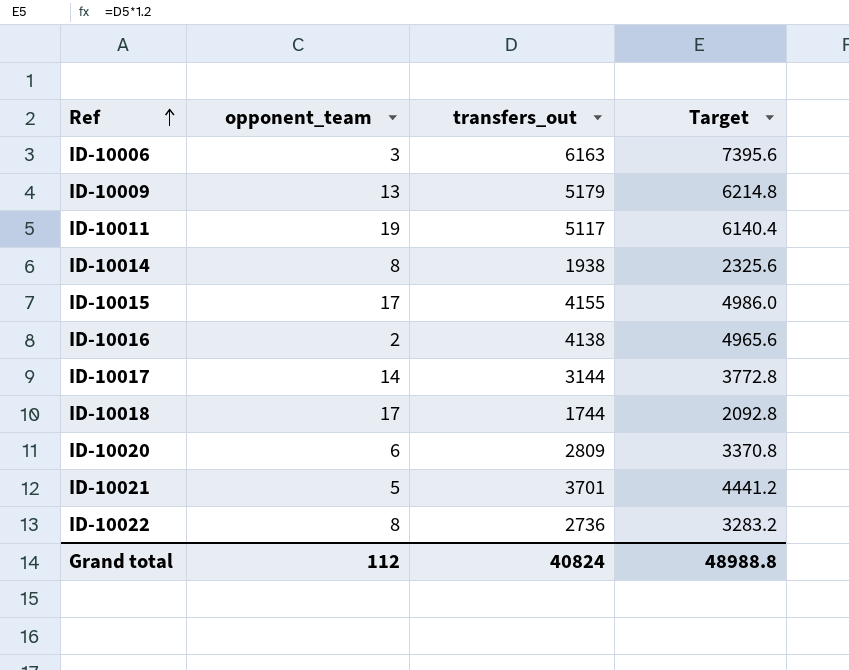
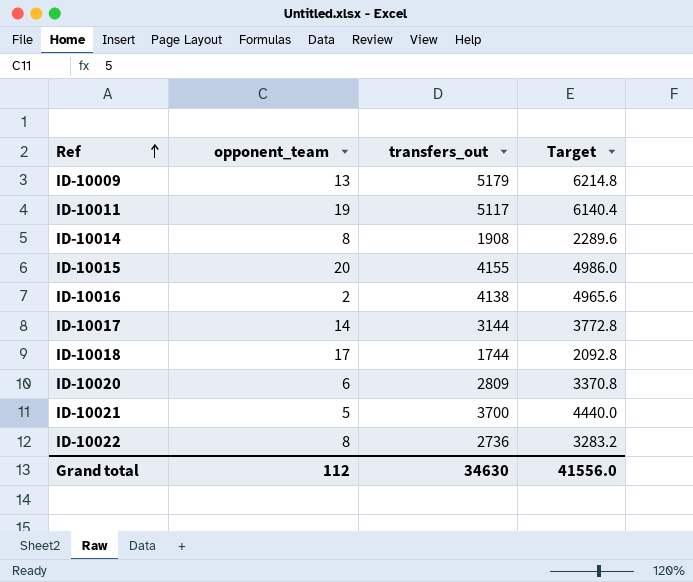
row ID-10006: 3 | 6163 | 7395.6 -> none
ID-10014 | transfers_out: 1938 -> 1908
ID-10014 | Target: 2325.6 -> 2289.6
ID-10015 | opponent_team: 17 -> 20
ID-10021 | transfers_out: 3701 -> 3700
ID-10021 | Target: 4441.2 -> 4440.0
Grand total | transfers_out: 40824 -> 34630
Grand total | Target: 48988.8 -> 41556.0

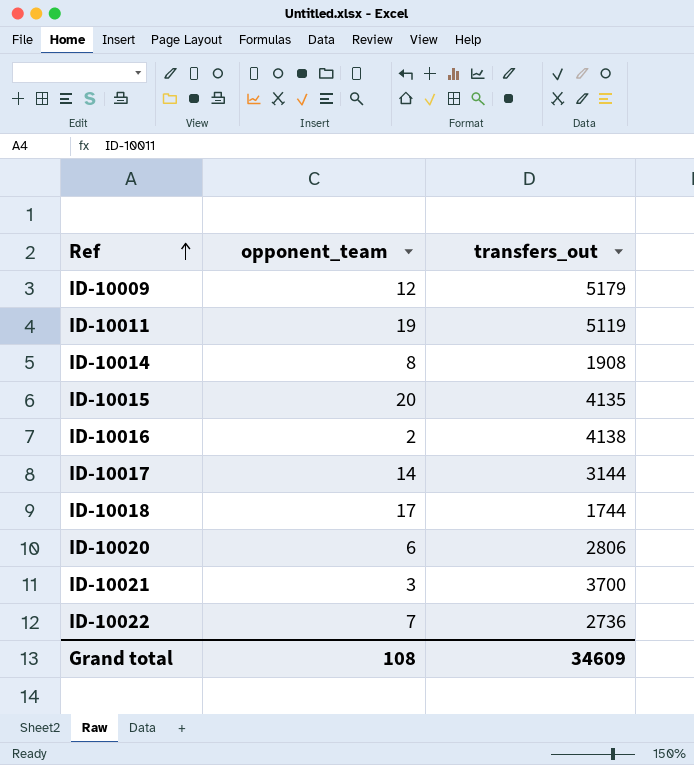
column Target | formula: [transfers_out] * 1.2 -> none
ID-10009 | opponent_team: 13 -> 12
ID-10011 | transfers_out: 5117 -> 5119
ID-10015 | transfers_out: 4155 -> 4135
ID-10020 | transfers_out: 2809 -> 2806
ID-10021 | opponent_team: 5 -> 3
ID-10022 | opponent_team: 8 -> 7
Grand total | opponent_team: 112 -> 108
Grand total | transfers_out: 34630 -> 34609

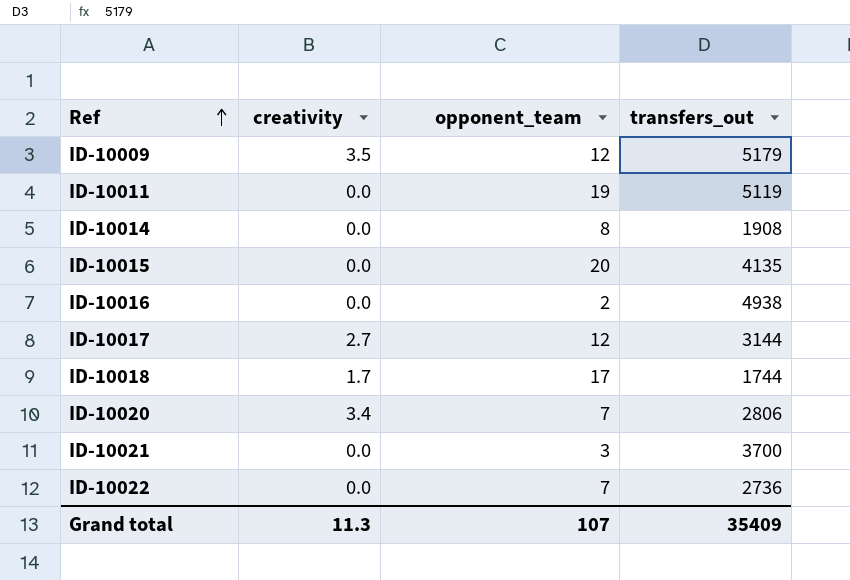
column creativity | position: none -> 2
ID-10016 | transfers_out: 4138 -> 4938
ID-10017 | opponent_team: 14 -> 12
ID-10020 | opponent_team: 6 -> 7
Grand total | opponent_team: 108 -> 107
Grand total | transfers_out: 34609 -> 35409

